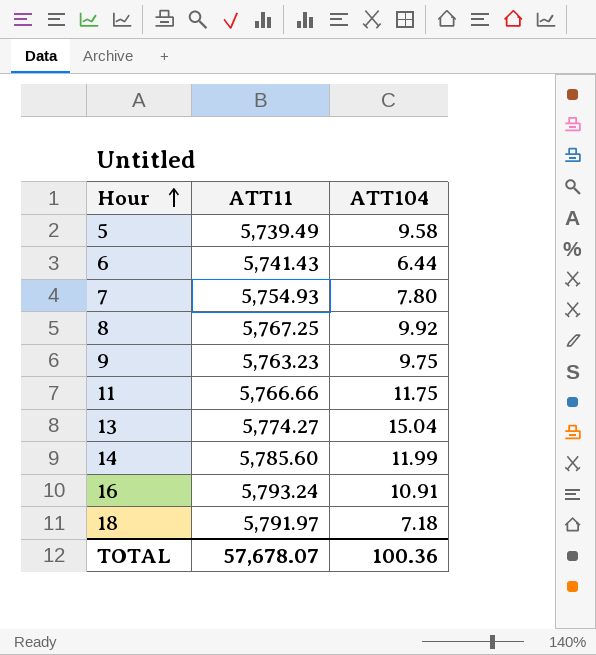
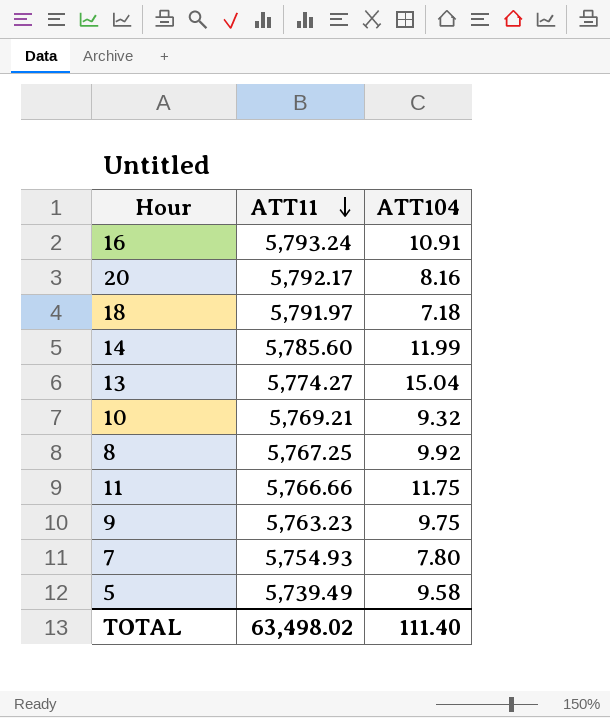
row order: Hour ascending -> ATT11 descending
row 6: 5,741.43 | 6.44 -> none
row 20: none -> 5,792.17 | 8.16
row 10: none -> 5,769.21 | 9.32
TOTAL | ATT11: 57,678.07 -> 63,498.02
TOTAL | ATT104: 100.36 -> 111.40

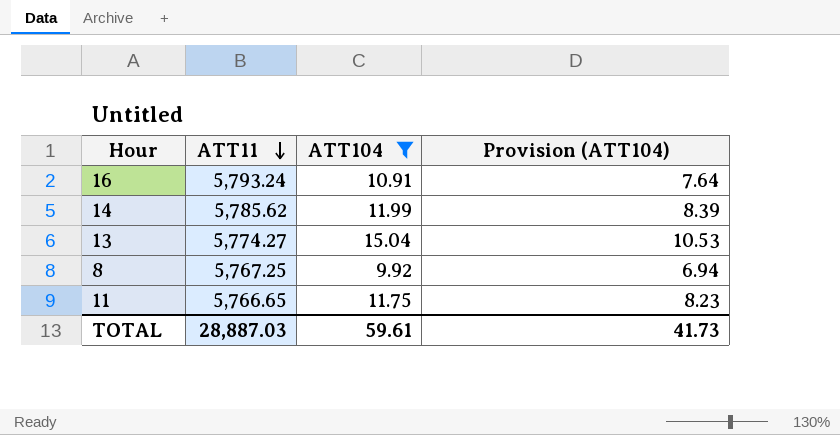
filter: none -> ATT104 >= 9.92
column Provision (ATT104) | formula: none -> [ATT104] * 0.7
14 | ATT11: 5,785.60 -> 5,785.62
11 | ATT11: 5,766.66 -> 5,766.65
TOTAL | ATT11: 63,498.02 -> 28,887.03
TOTAL | ATT104: 111.40 -> 59.61

